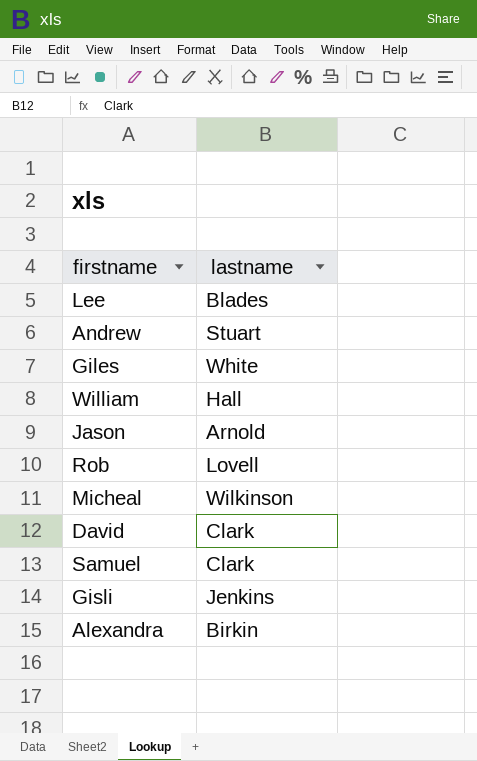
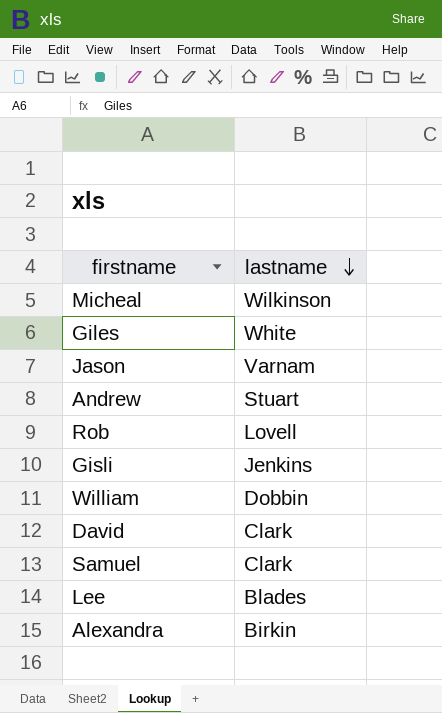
row order: none -> lastname descending
Jason | lastname: Arnold -> Varnam
William | lastname: Hall -> Dobbin

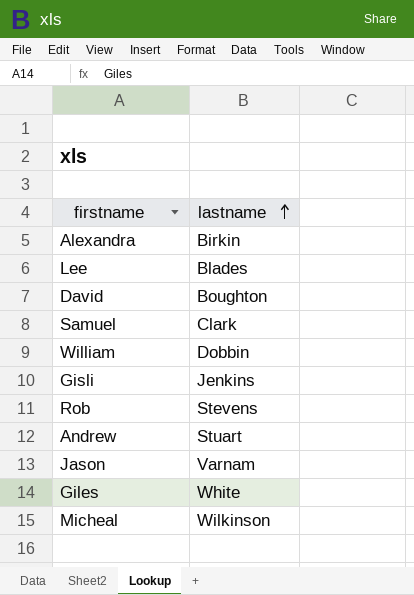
row order: lastname descending -> lastname ascending
David | lastname: Clark -> Boughton
Rob | lastname: Lovell -> Stevens

